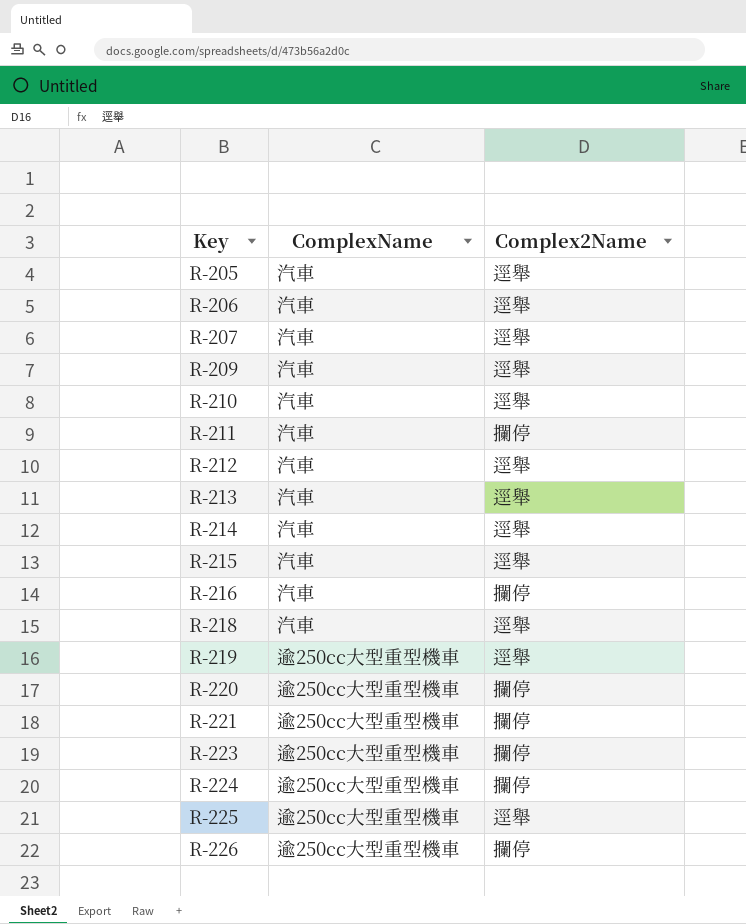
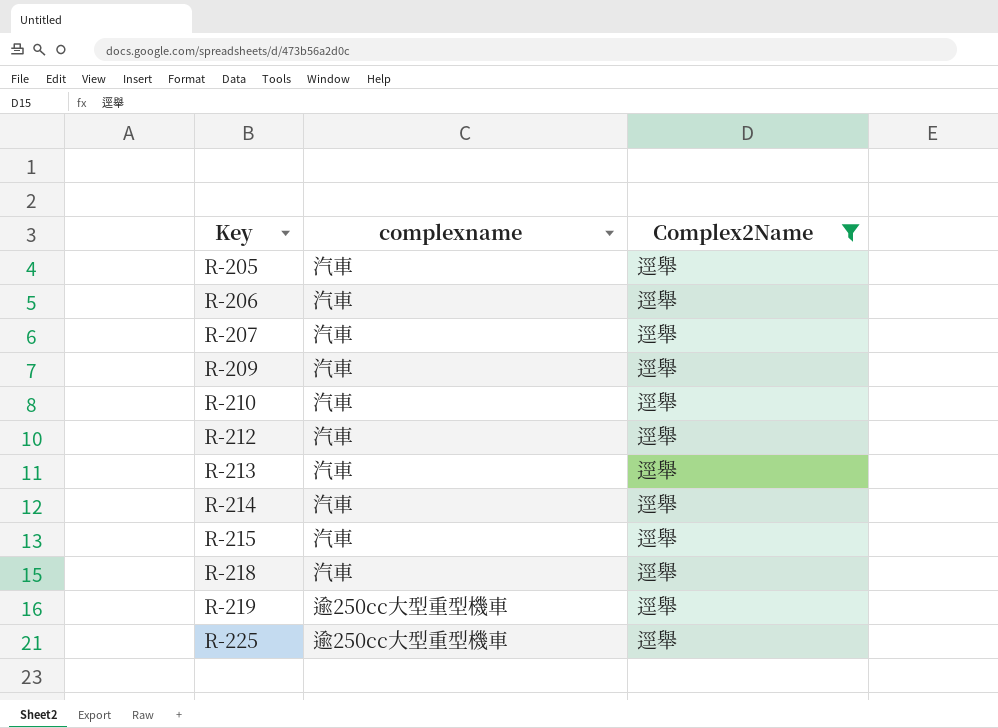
filter: none -> Complex2Name = 逕舉
column name: ComplexName -> complexname

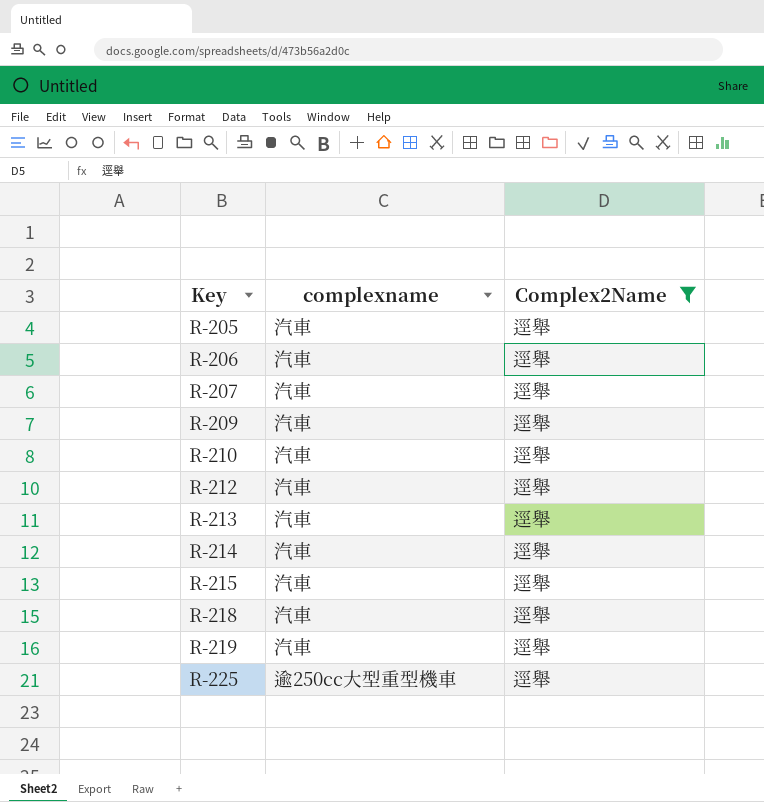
R-219 | complexname: 逾250cc大型重型機車 -> 汽車

